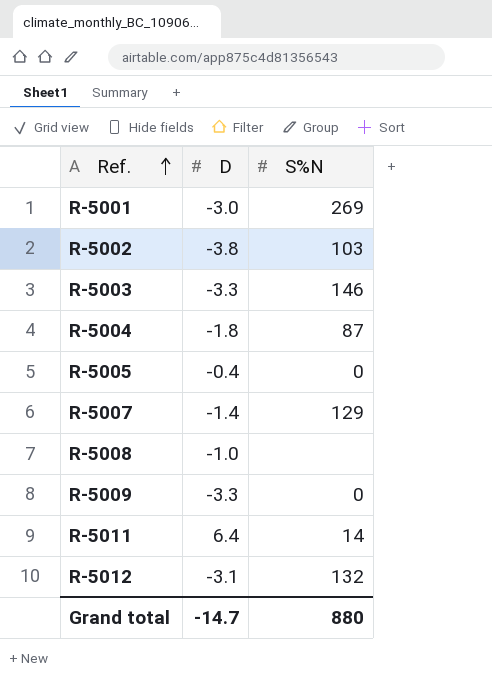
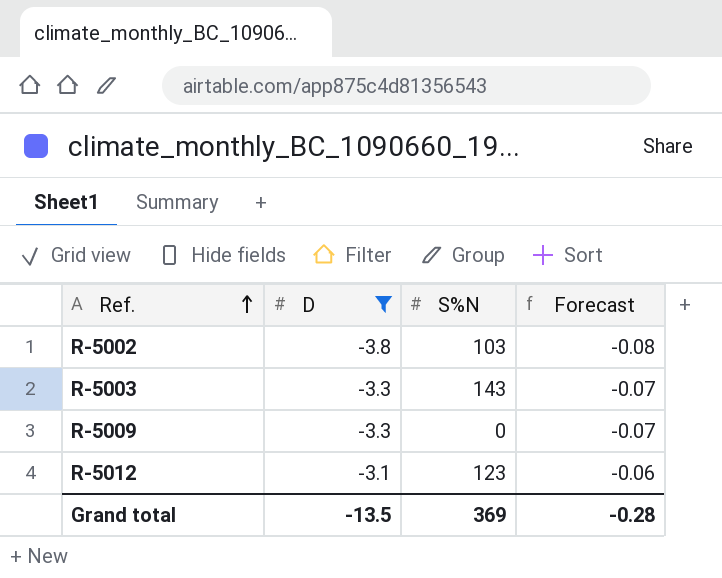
filter: none -> D <= -3.1
column Forecast | formula: none -> [D] * 0.02
R-5003 | S%N: 146 -> 143
R-5012 | S%N: 132 -> 123
Grand total | D: -14.7 -> -13.5
Grand total | S%N: 880 -> 369

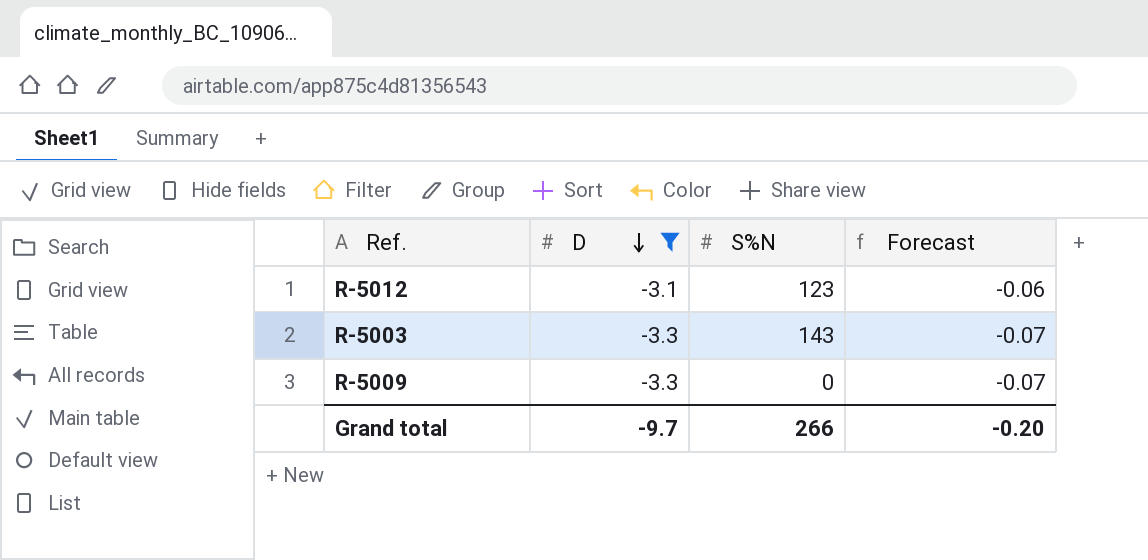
row order: Ref. ascending -> D descending
row R-5002: -3.8 | 103 | -0.08 -> none
Grand total | D: -13.5 -> -9.7
Grand total | S%N: 369 -> 266
Grand total | Forecast: -0.28 -> -0.20

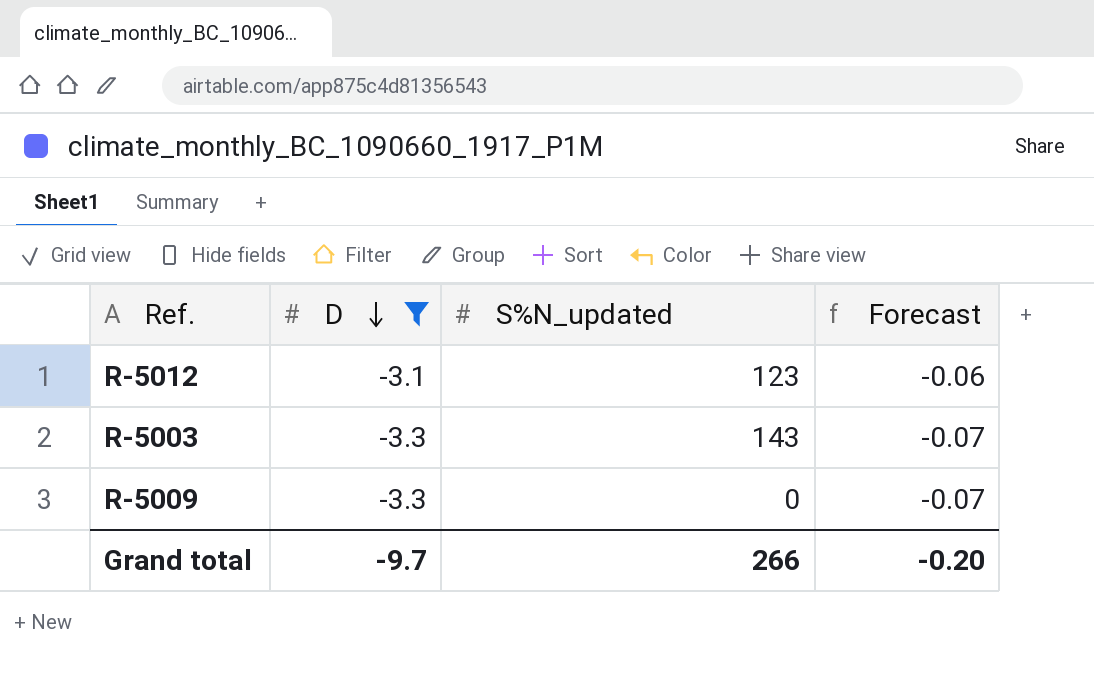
column name: S%N -> S%N_updated

